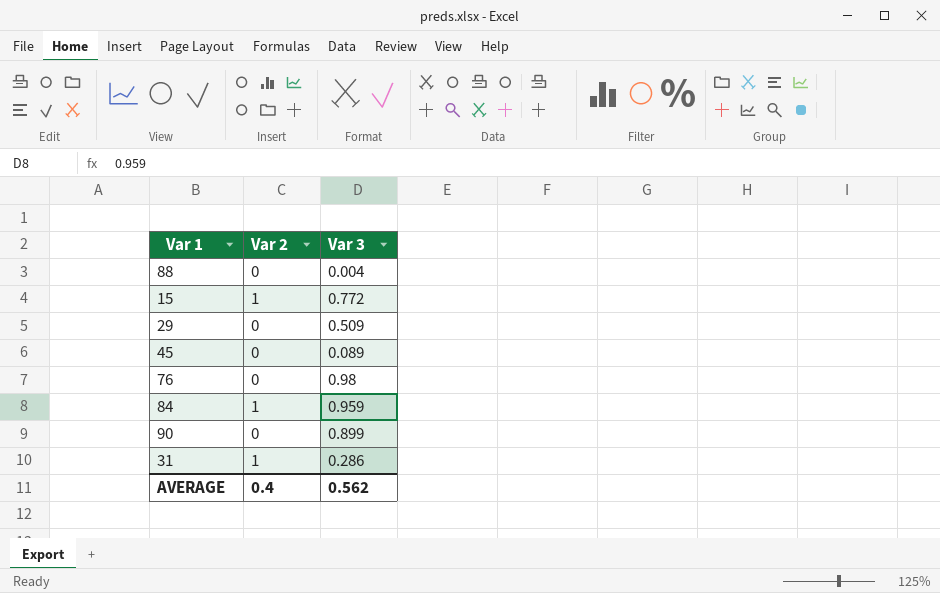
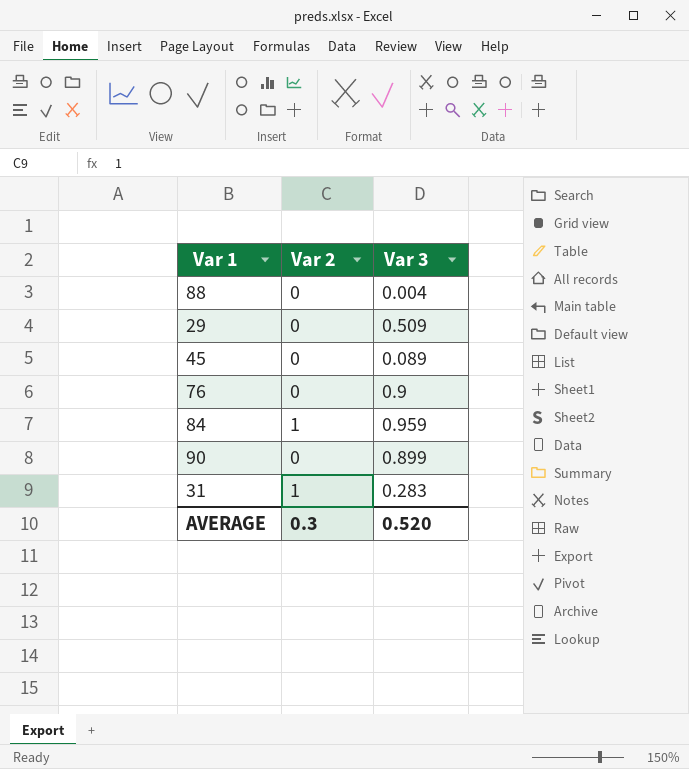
row 15: 1 | 0.772 -> none
76 | Var 3: 0.98 -> 0.9
31 | Var 3: 0.286 -> 0.283
AVERAGE | Var 2: 0.4 -> 0.3
AVERAGE | Var 3: 0.562 -> 0.520

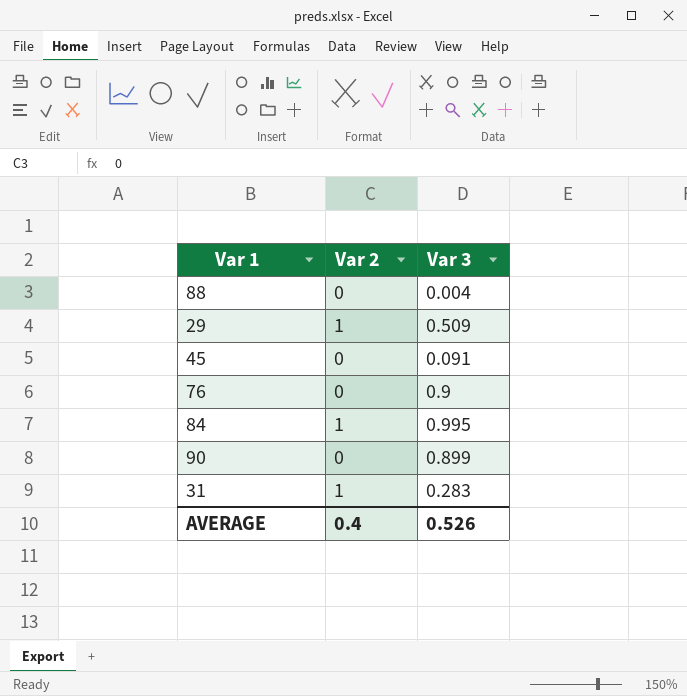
29 | Var 2: 0 -> 1
45 | Var 3: 0.089 -> 0.091
84 | Var 3: 0.959 -> 0.995
AVERAGE | Var 2: 0.3 -> 0.4
AVERAGE | Var 3: 0.520 -> 0.526

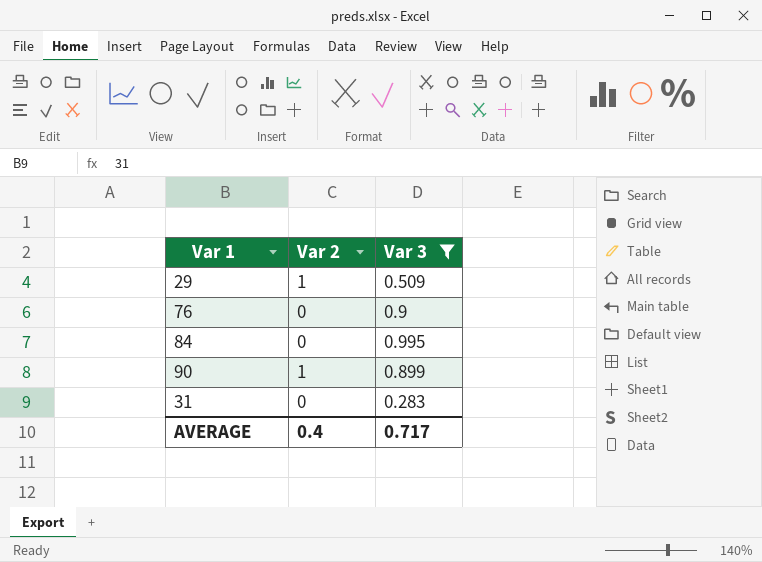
filter: none -> Var 3 >= 0.283
84 | Var 2: 1 -> 0
90 | Var 2: 0 -> 1
31 | Var 2: 1 -> 0
AVERAGE | Var 3: 0.526 -> 0.717

